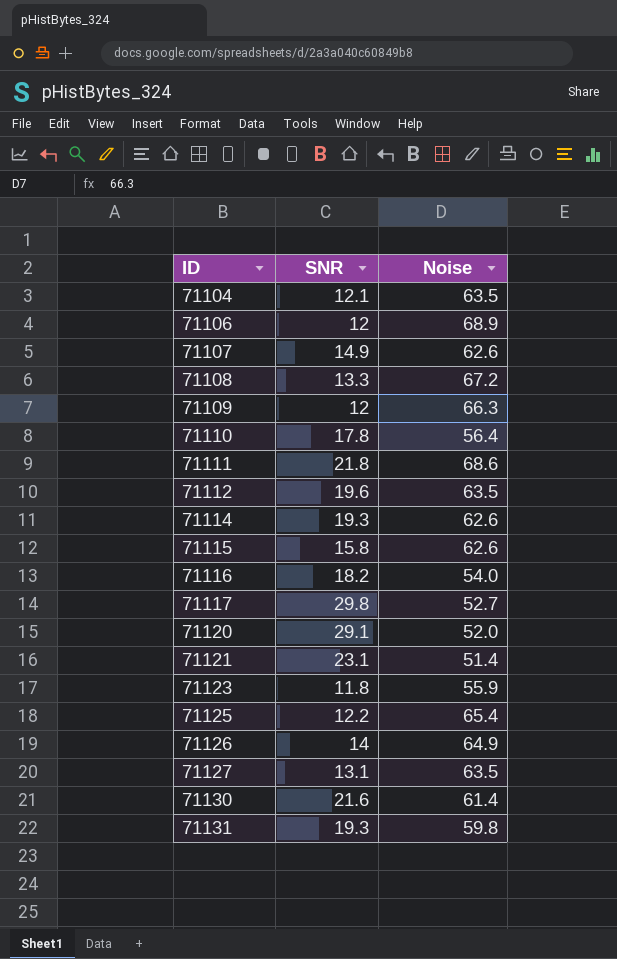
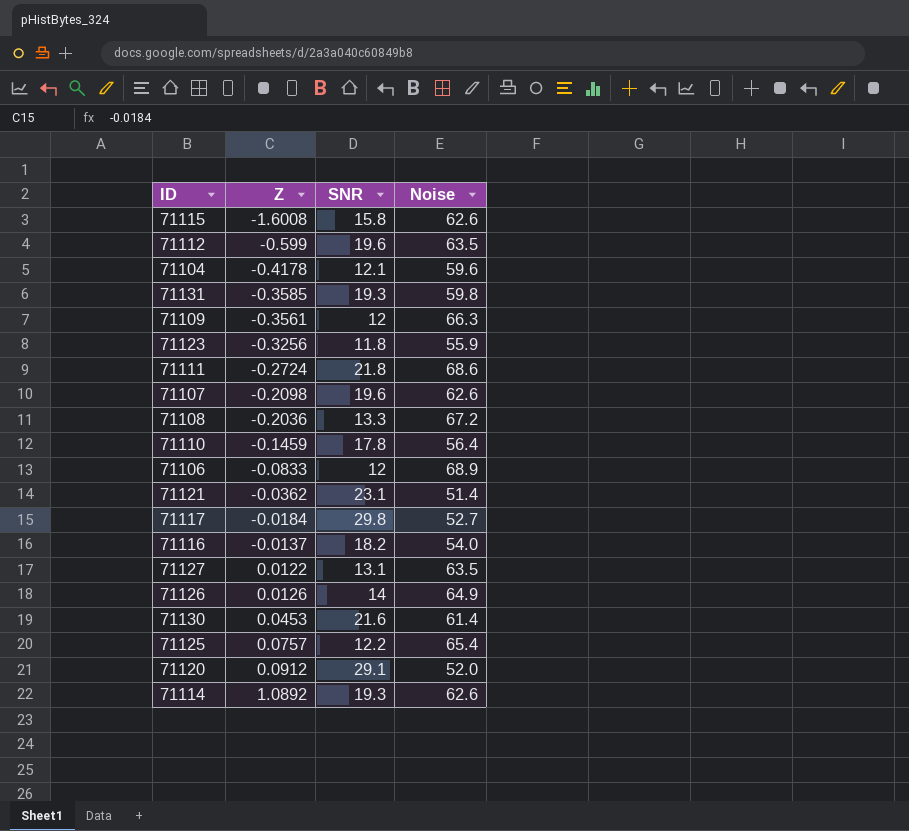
row order: ID ascending -> Z ascending
column Z | position: none -> 2
71104 | Noise: 63.5 -> 59.6
71107 | SNR: 14.9 -> 19.6

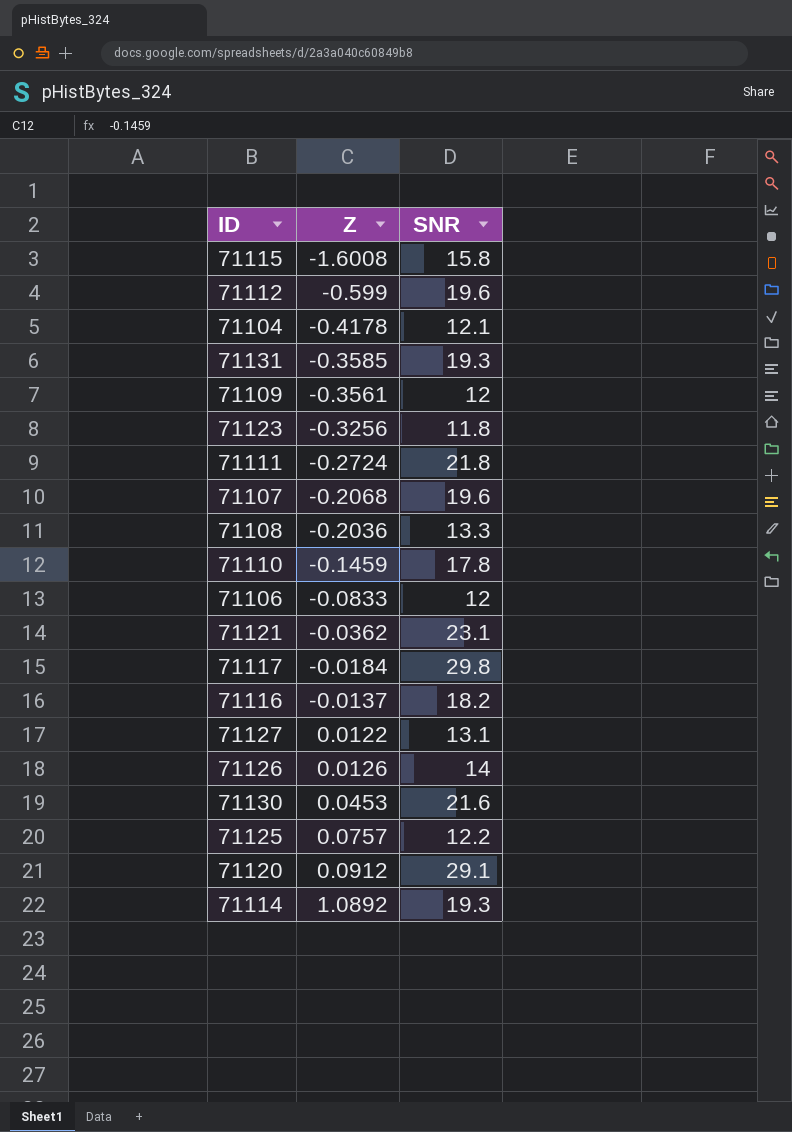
column Noise | position: 4 -> none
71107 | Z: -0.2098 -> -0.2068

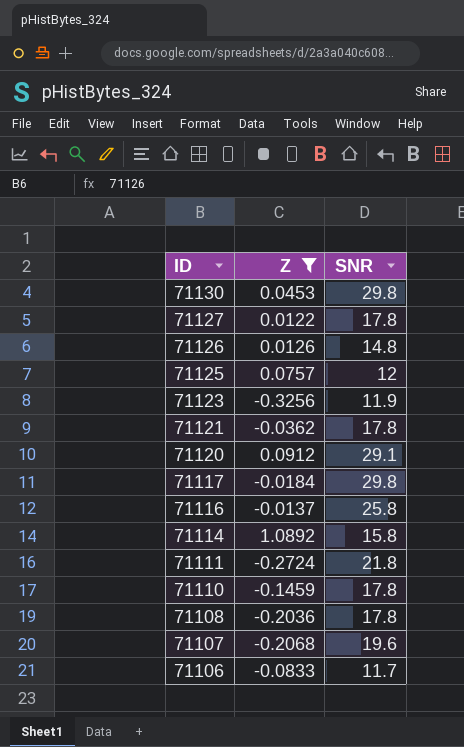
filter: none -> Z >= -0.3256
row order: Z ascending -> ID descending
71130 | SNR: 21.6 -> 29.8
71127 | SNR: 13.1 -> 17.8
71126 | SNR: 14 -> 14.8
71125 | SNR: 12.2 -> 12
71123 | SNR: 11.8 -> 11.9
71121 | SNR: 23.1 -> 17.8
71116 | SNR: 18.2 -> 25.8
71114 | SNR: 19.3 -> 15.8
71108 | SNR: 13.3 -> 17.8
71106 | SNR: 12 -> 11.7

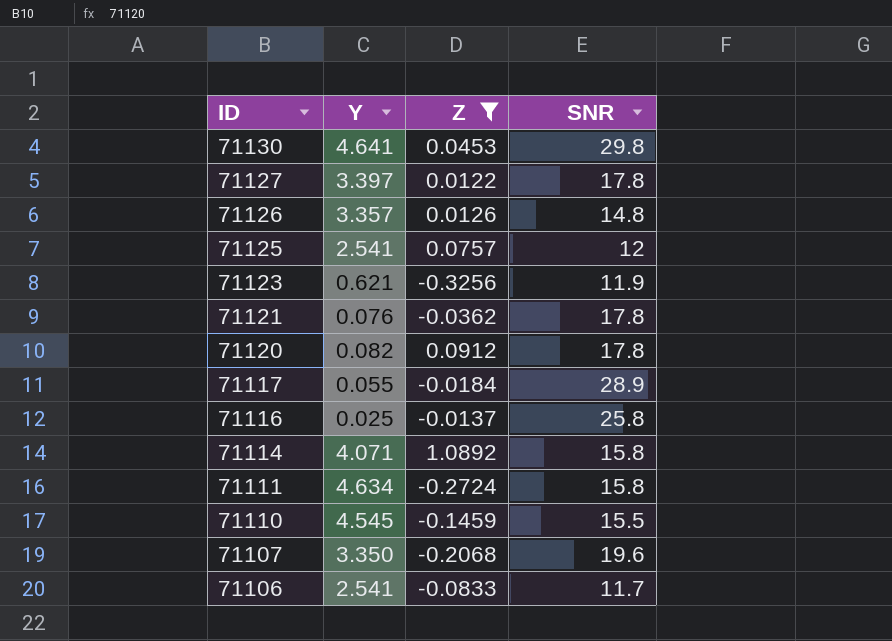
column Y | position: none -> 2
row 71108: -0.2036 | 17.8 -> none
71120 | SNR: 29.1 -> 17.8
71117 | SNR: 29.8 -> 28.9
71111 | SNR: 21.8 -> 15.8
71110 | SNR: 17.8 -> 15.5

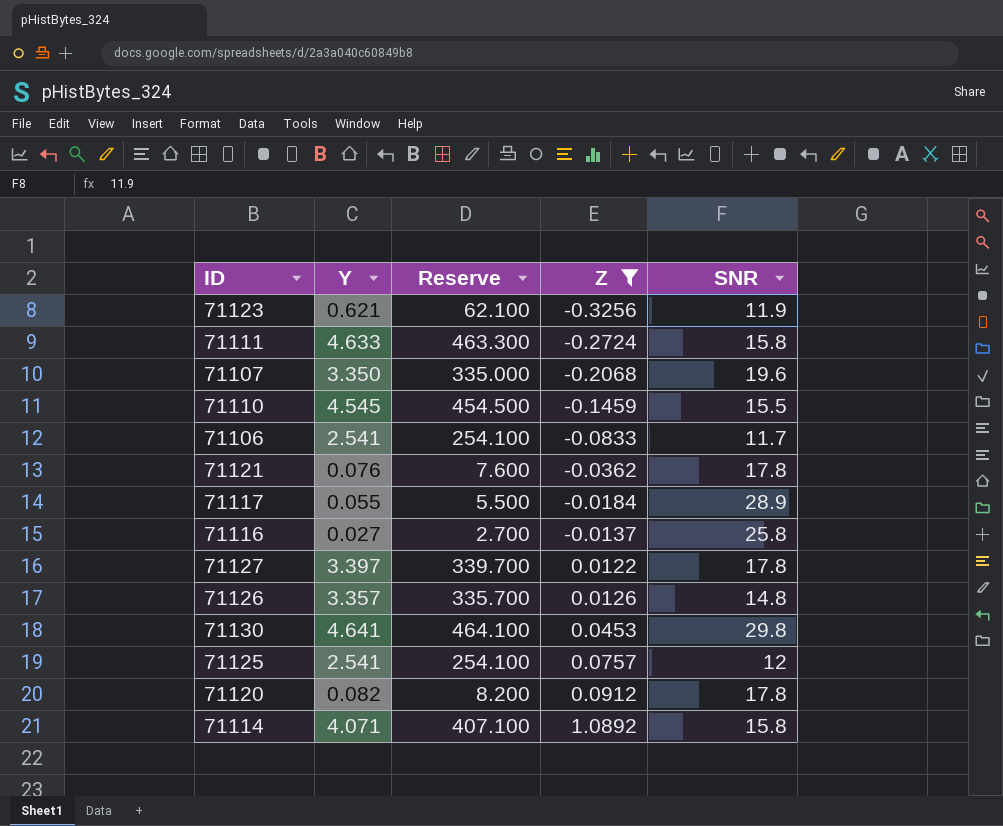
row order: ID descending -> Z ascending
column Reserve | formula: none -> [Y] * 100
71111 | Y: 4.634 -> 4.633
71116 | Y: 0.025 -> 0.027

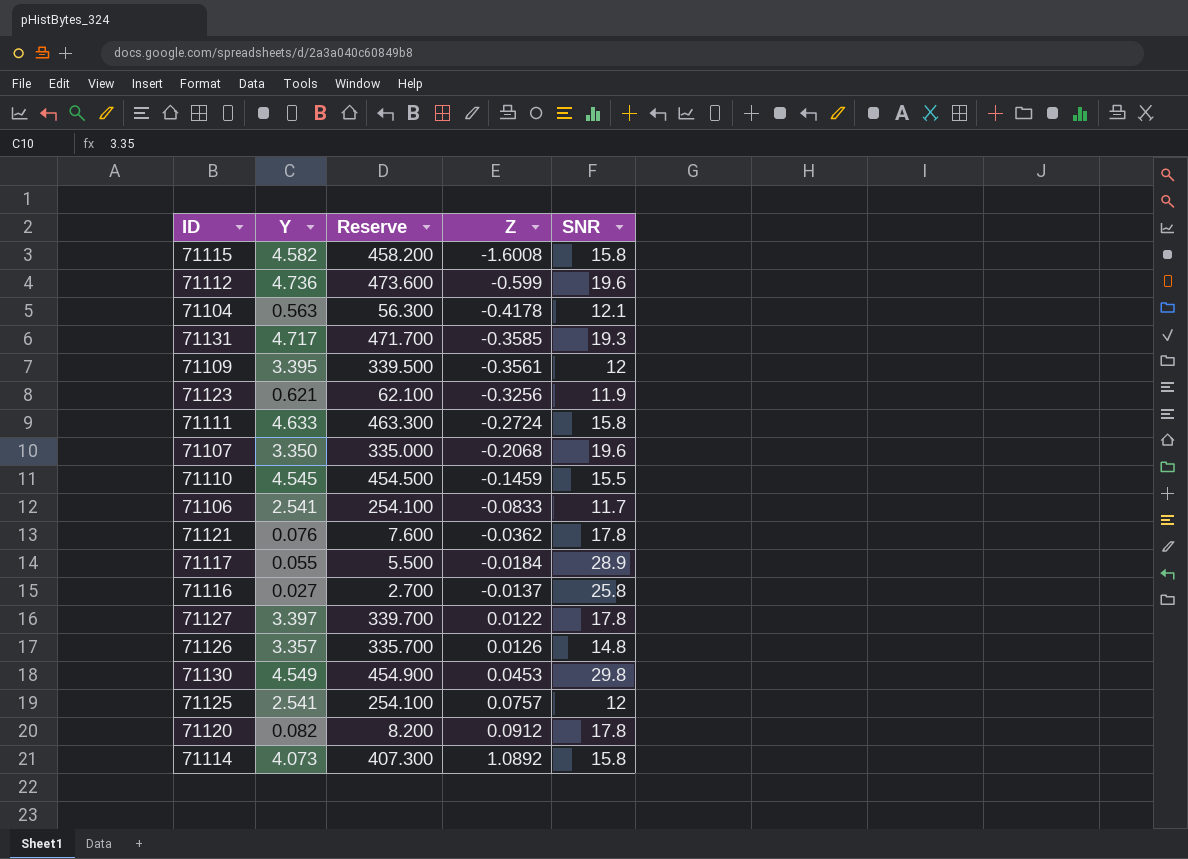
filter: Z >= -0.3256 -> none
71130 | Y: 4.641 -> 4.549
71130 | Reserve: 464.100 -> 454.900
71114 | Y: 4.071 -> 4.073
71114 | Reserve: 407.100 -> 407.300

